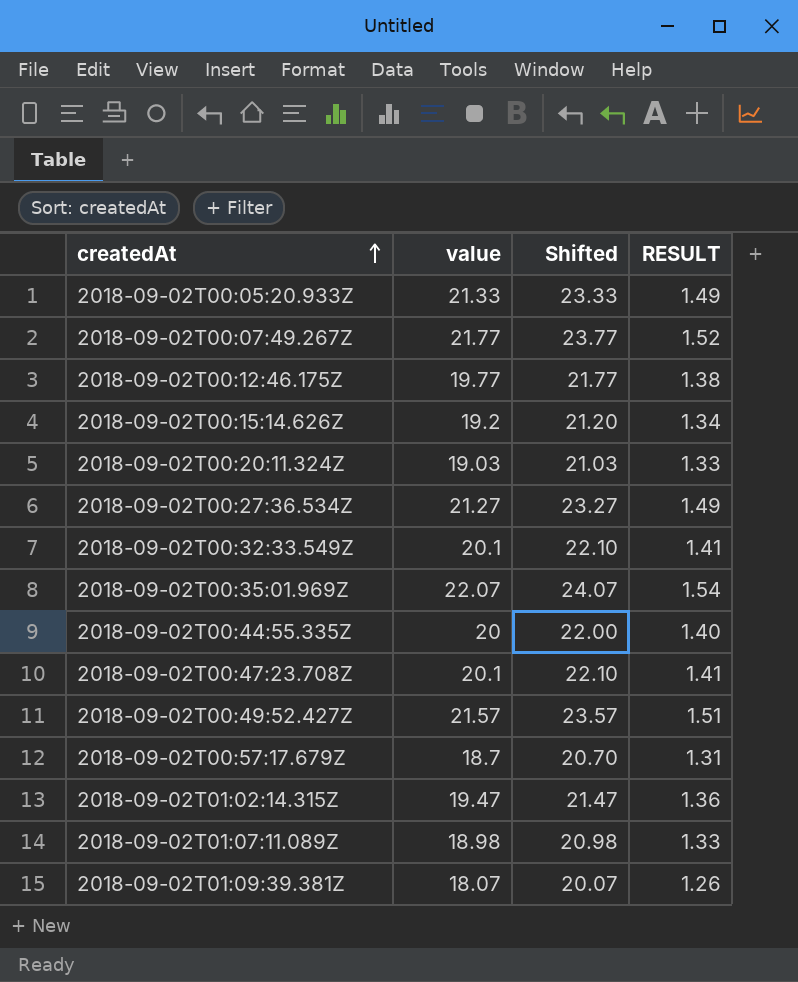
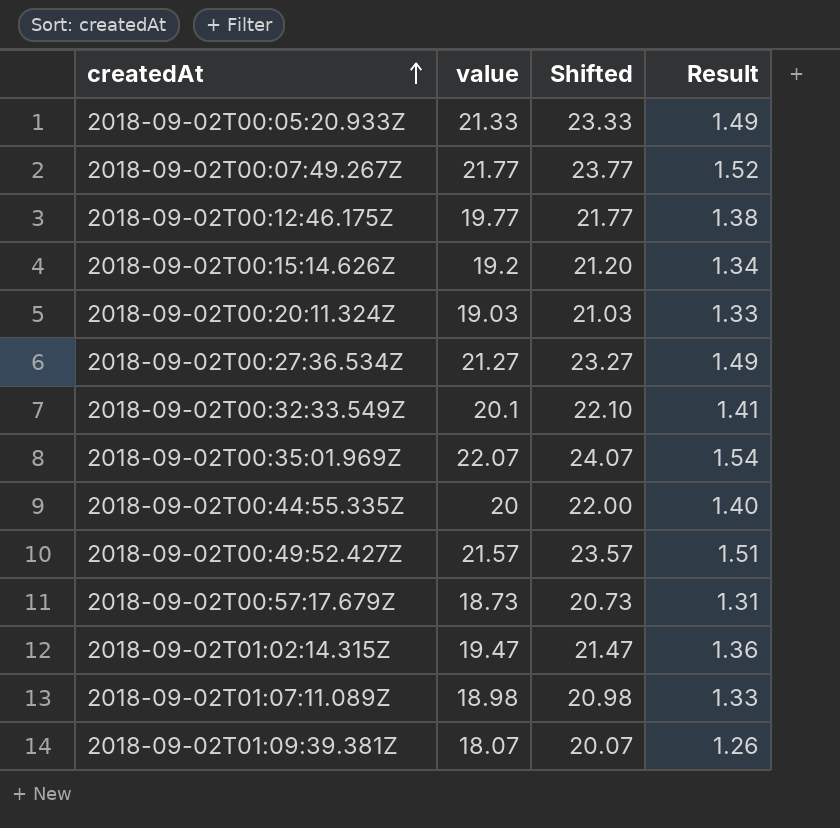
column name: RESULT -> Result
row 2018-09-02T00:47:23.708Z: 20.1 | 22.10 | 1.41 -> none
2018-09-02T00:57:17.679Z | value: 18.7 -> 18.73
2018-09-02T00:57:17.679Z | Shifted: 20.70 -> 20.73

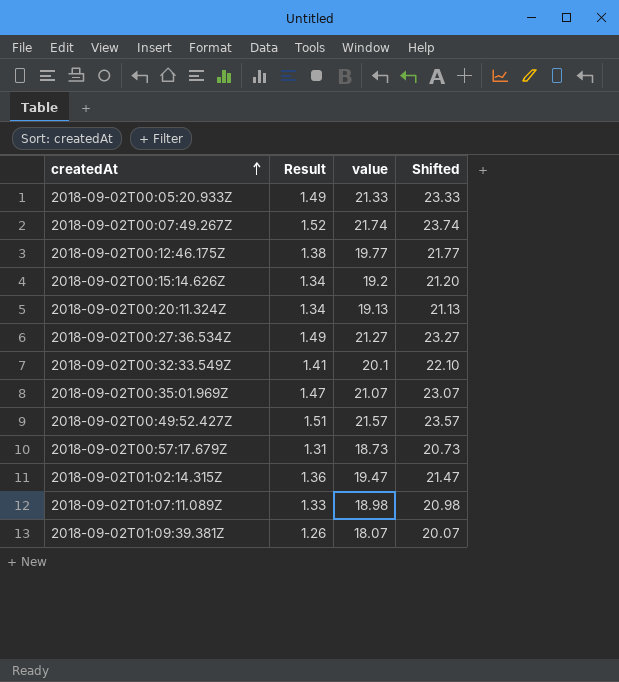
column Result | position: 4 -> 2
row 2018-09-02T00:44:55.335Z: 20 | 22.00 | 1.40 -> none
2018-09-02T00:07:49.267Z | value: 21.77 -> 21.74
2018-09-02T00:07:49.267Z | Shifted: 23.77 -> 23.74
2018-09-02T00:20:11.324Z | Result: 1.33 -> 1.34
2018-09-02T00:20:11.324Z | value: 19.03 -> 19.13
2018-09-02T00:20:11.324Z | Shifted: 21.03 -> 21.13
2018-09-02T00:35:01.969Z | Result: 1.54 -> 1.47
2018-09-02T00:35:01.969Z | value: 22.07 -> 21.07
2018-09-02T00:35:01.969Z | Shifted: 24.07 -> 23.07

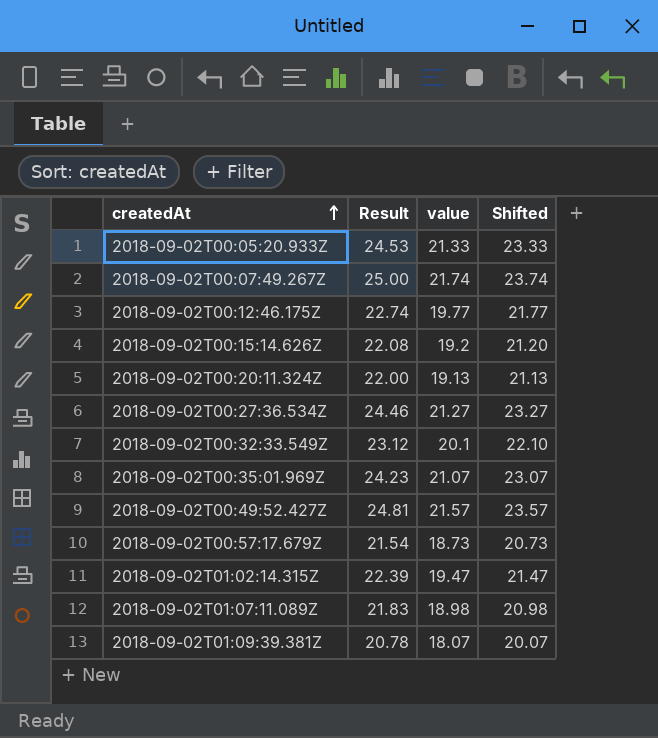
column Result | formula: [value] * 0.07 -> [value] * 1.15

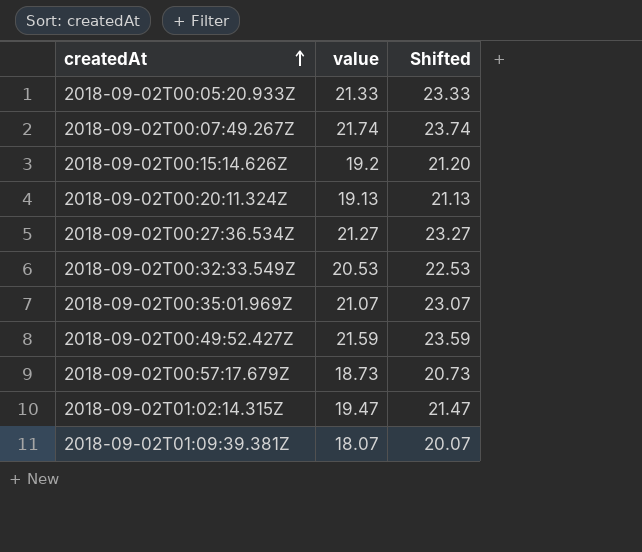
column Result | formula: [value] * 1.15 -> none
row 2018-09-02T00:12:46.175Z: 22.74 | 19.77 | 21.77 -> none
row 2018-09-02T01:07:11.089Z: 21.83 | 18.98 | 20.98 -> none
2018-09-02T00:32:33.549Z | value: 20.1 -> 20.53
2018-09-02T00:32:33.549Z | Shifted: 22.10 -> 22.53
2018-09-02T00:49:52.427Z | value: 21.57 -> 21.59
2018-09-02T00:49:52.427Z | Shifted: 23.57 -> 23.59

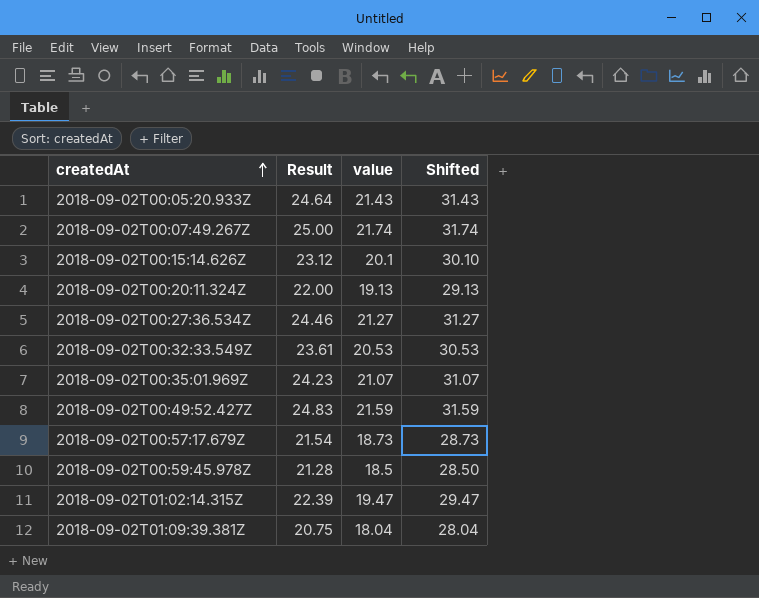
column Result | formula: none -> [value] * 1.15
column Shifted | formula: [value] + 2 -> [value] + 10
2018-09-02T00:05:20.933Z | value: 21.33 -> 21.43
2018-09-02T00:15:14.626Z | value: 19.2 -> 20.1
row 2018-09-02T00:59:45.978Z: none -> 21.28 | 18.5 | 28.50
2018-09-02T01:09:39.381Z | value: 18.07 -> 18.04

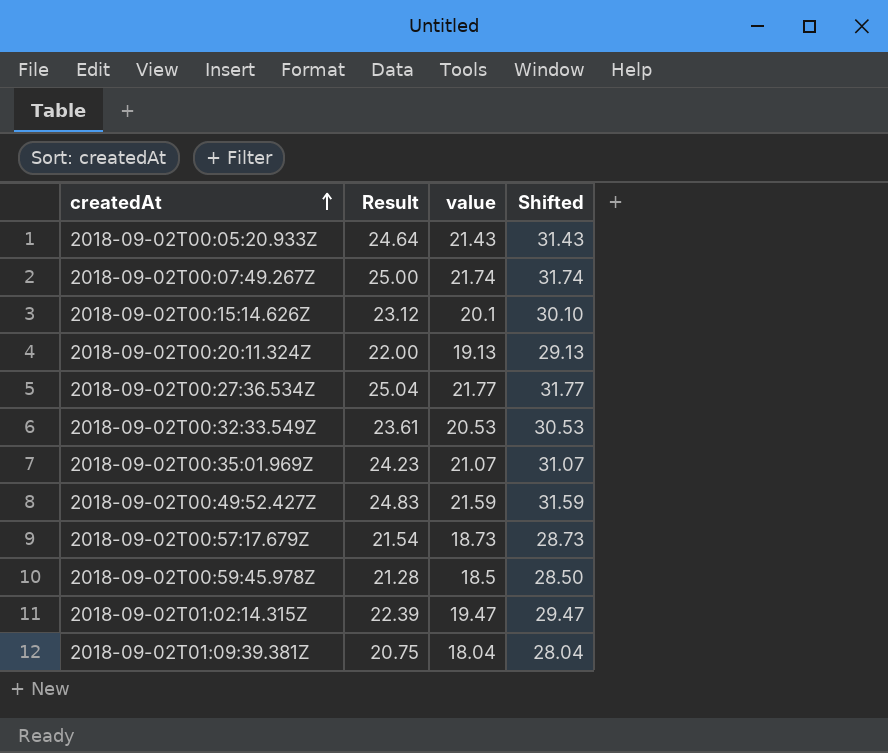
2018-09-02T00:27:36.534Z | Result: 24.46 -> 25.04
2018-09-02T00:27:36.534Z | value: 21.27 -> 21.77
2018-09-02T00:27:36.534Z | Shifted: 31.27 -> 31.77

